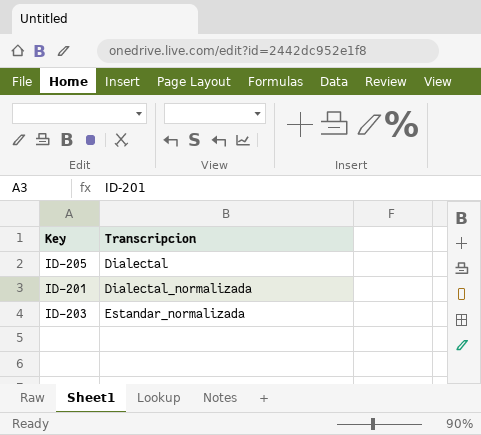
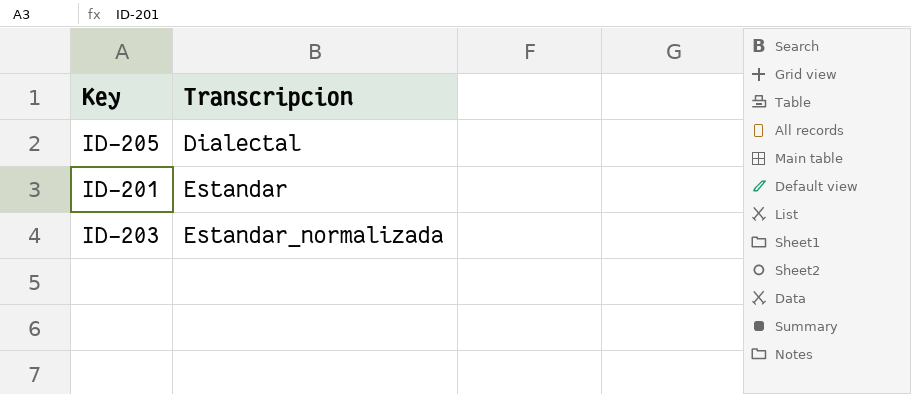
ID-201 | Transcripcion: Dialectal_normalizada -> Estandar

